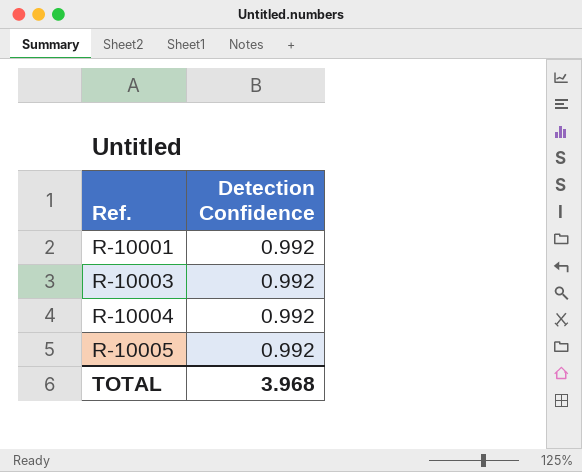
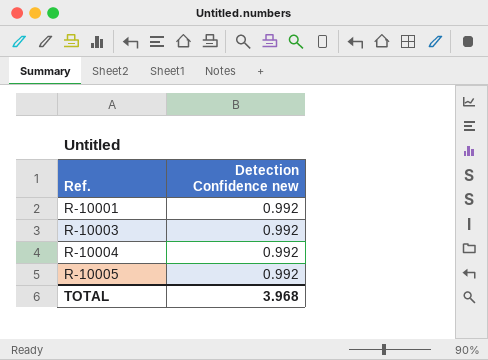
column name: Detection Confidence -> Detection Confidence new

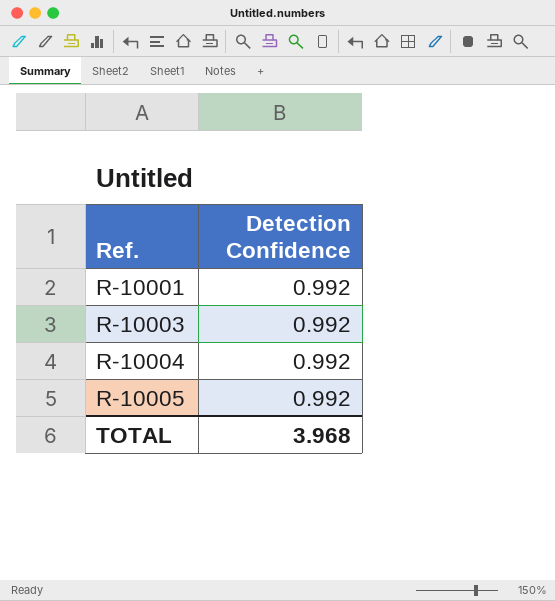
column name: Detection Confidence new -> Detection Confidence

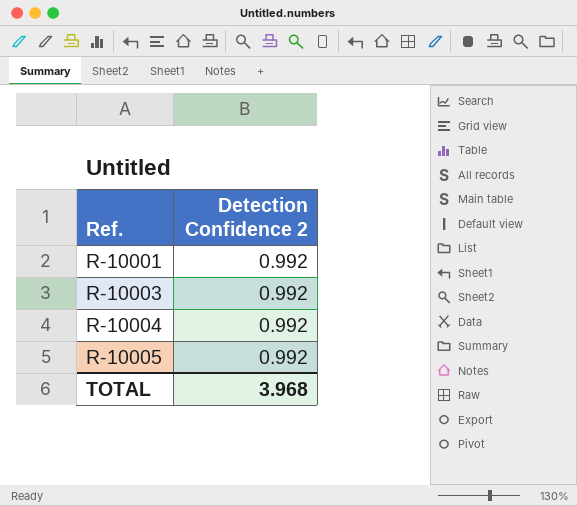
column name: Detection Confidence -> Detection Confidence 2

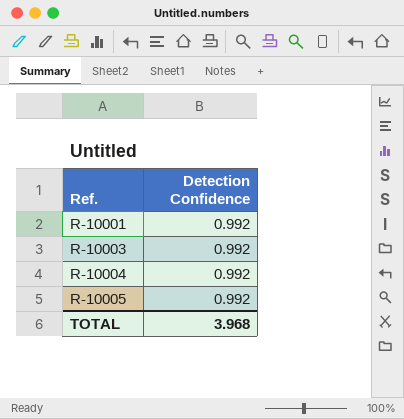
column name: Detection Confidence 2 -> Detection Confidence

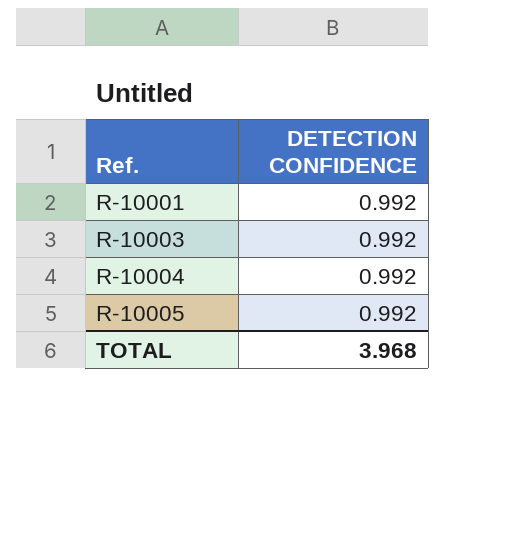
column name: Detection Confidence -> DETECTION CONFIDENCE

